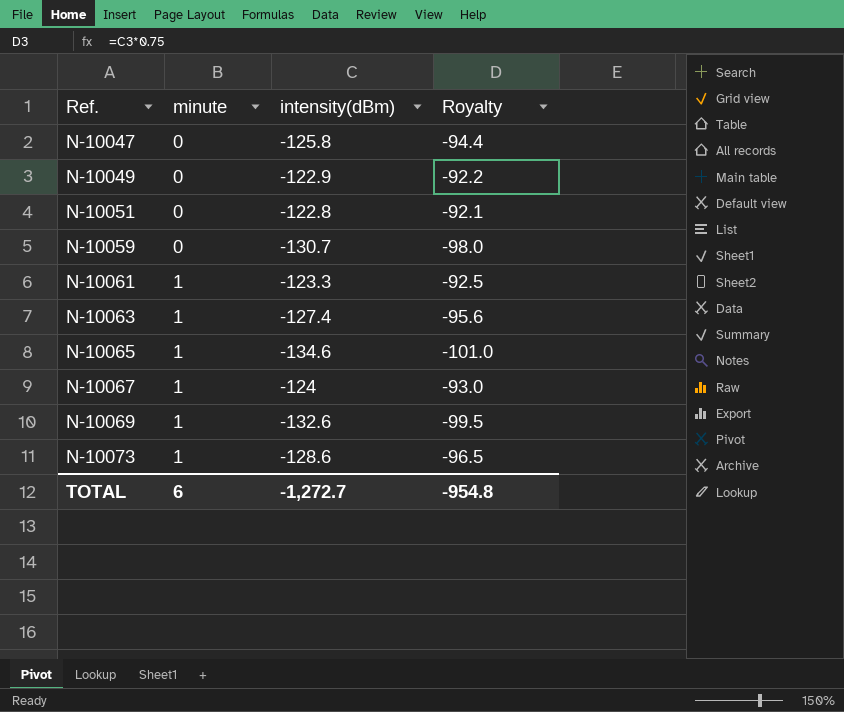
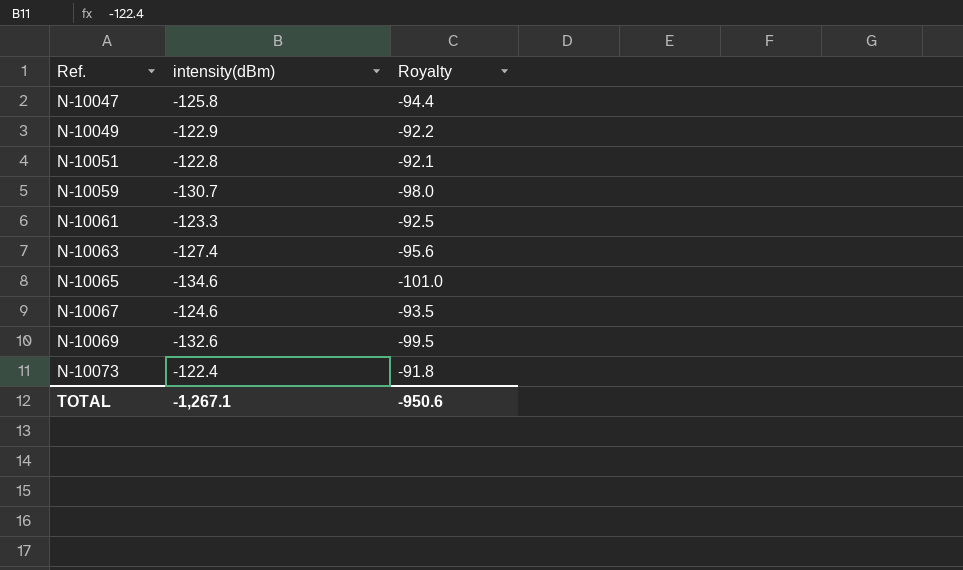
column minute | position: 2 -> none
N-10067 | intensity(dBm): -124 -> -124.6
N-10067 | Royalty: -93.0 -> -93.5
N-10073 | intensity(dBm): -128.6 -> -122.4
N-10073 | Royalty: -96.5 -> -91.8
TOTAL | intensity(dBm): -1,272.7 -> -1,267.1
TOTAL | Royalty: -954.8 -> -950.6

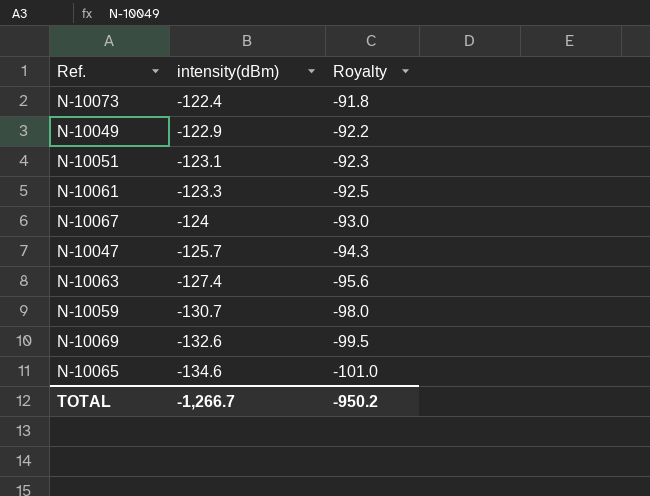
row order: Ref. ascending -> intensity(dBm) descending
N-10051 | intensity(dBm): -122.8 -> -123.1
N-10051 | Royalty: -92.1 -> -92.3
N-10067 | intensity(dBm): -124.6 -> -124
N-10067 | Royalty: -93.5 -> -93.0
N-10047 | intensity(dBm): -125.8 -> -125.7
N-10047 | Royalty: -94.4 -> -94.3
TOTAL | intensity(dBm): -1,267.1 -> -1,266.7
TOTAL | Royalty: -950.6 -> -950.2

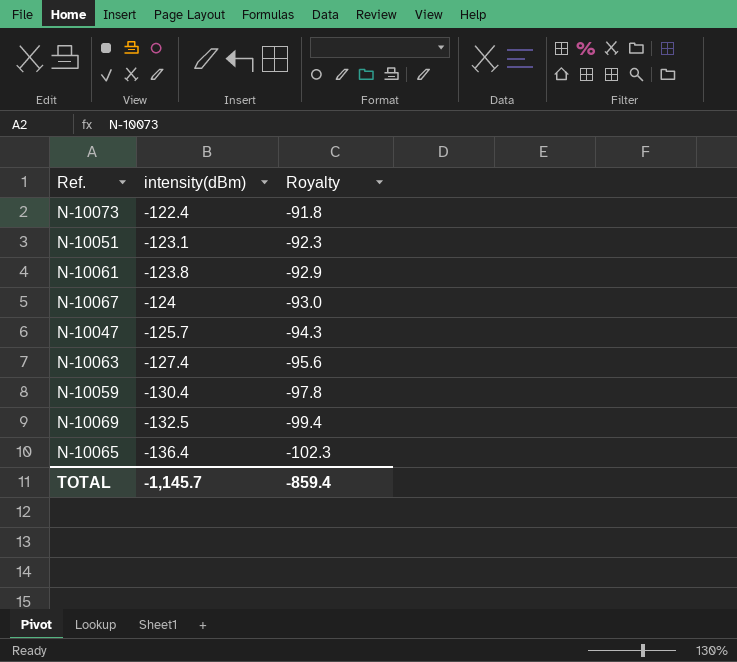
row N-10049: -122.9 | -92.2 -> none
N-10061 | intensity(dBm): -123.3 -> -123.8
N-10061 | Royalty: -92.5 -> -92.9
N-10059 | intensity(dBm): -130.7 -> -130.4
N-10059 | Royalty: -98.0 -> -97.8
N-10069 | intensity(dBm): -132.6 -> -132.5
N-10069 | Royalty: -99.5 -> -99.4
N-10065 | intensity(dBm): -134.6 -> -136.4
N-10065 | Royalty: -101.0 -> -102.3
TOTAL | intensity(dBm): -1,266.7 -> -1,145.7
TOTAL | Royalty: -950.2 -> -859.4

